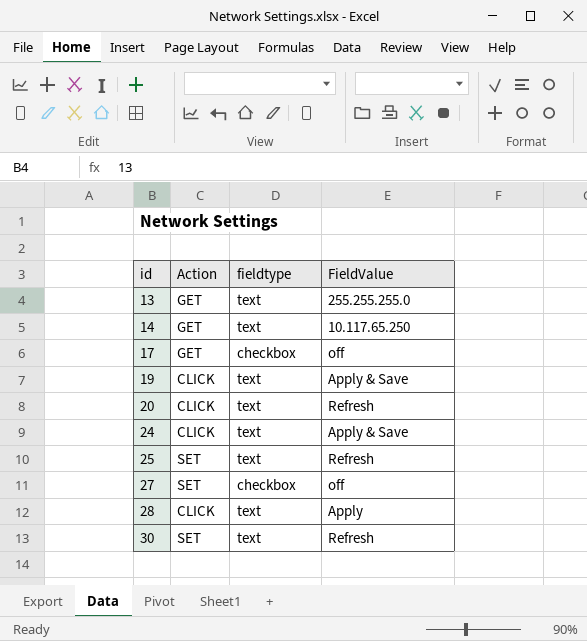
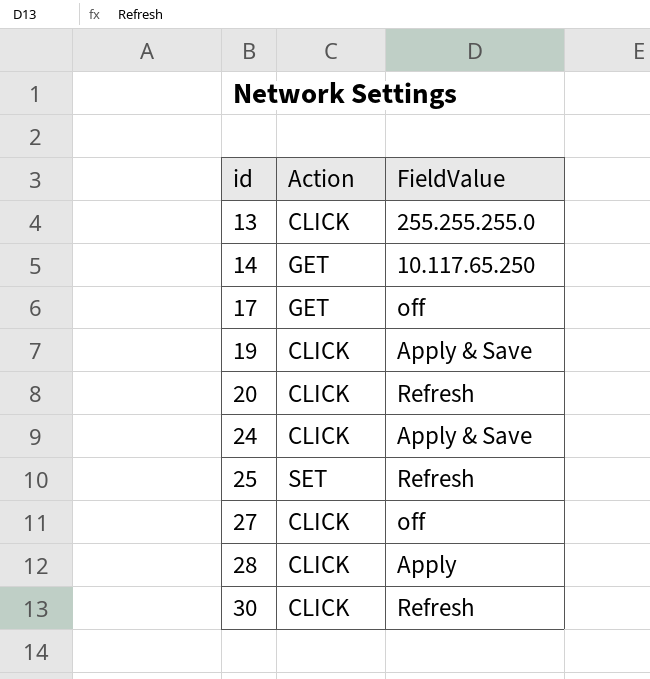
column fieldtype | position: 3 -> none
13 | Action: GET -> CLICK
27 | Action: SET -> CLICK
30 | Action: SET -> CLICK

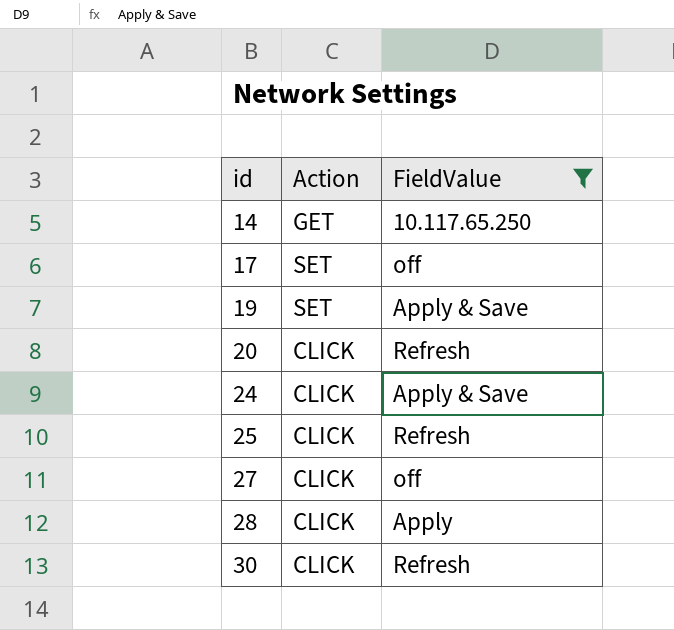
filter: none -> FieldValue != 255.255.255.0
17 | Action: GET -> SET
19 | Action: CLICK -> SET
25 | Action: SET -> CLICK

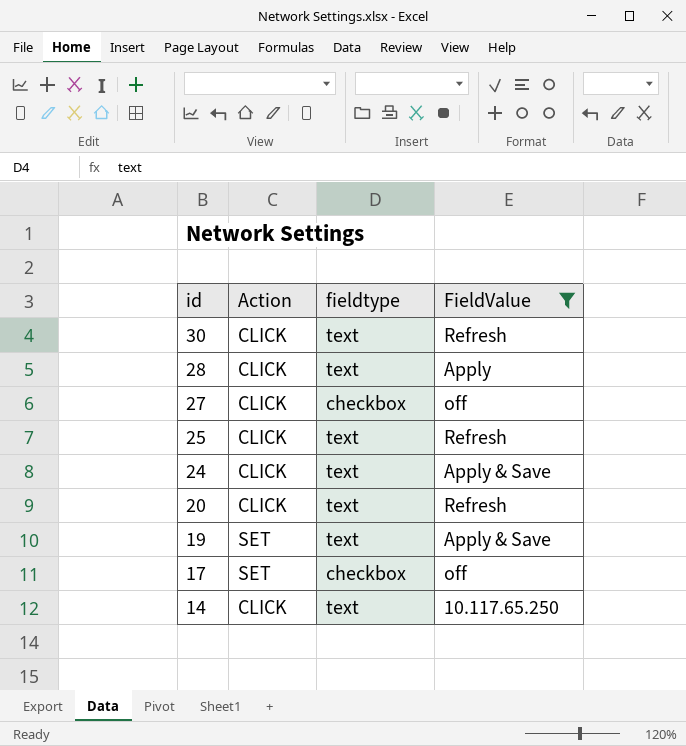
row order: id ascending -> id descending
column fieldtype | position: none -> 3
14 | Action: GET -> CLICK

